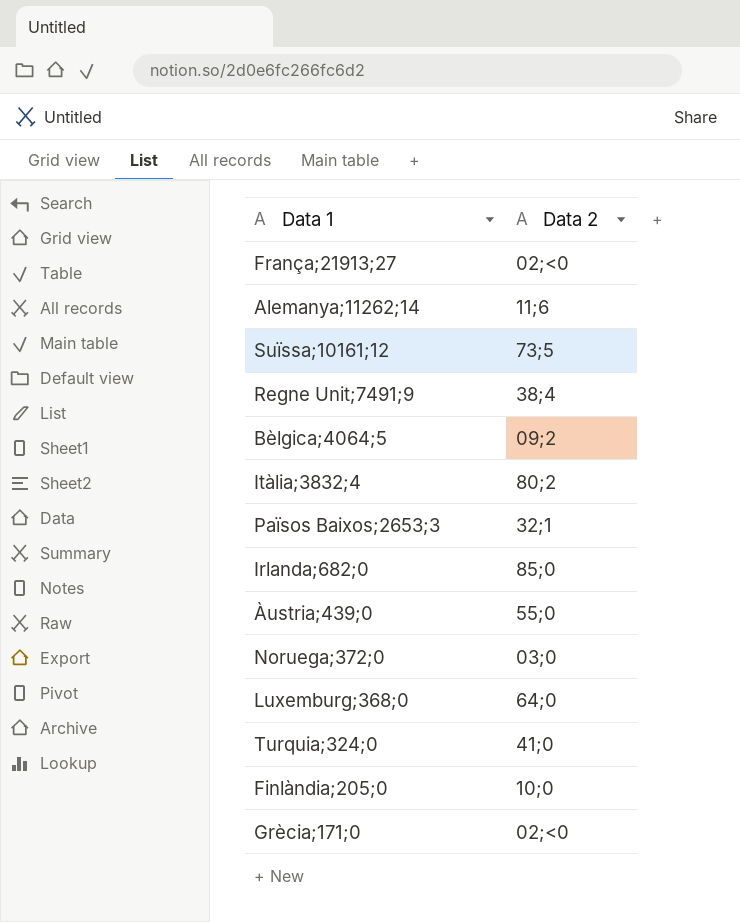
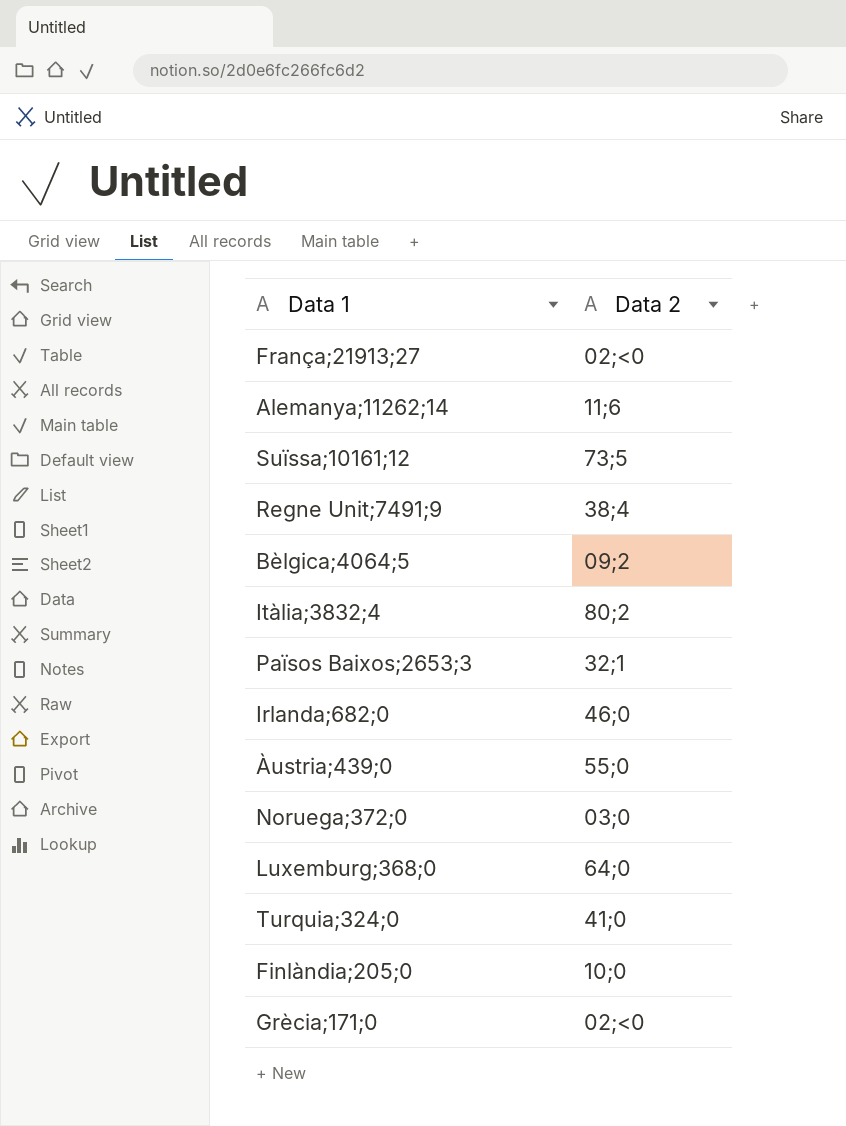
Irlanda;682;0 | Data 2: 85;0 -> 46;0

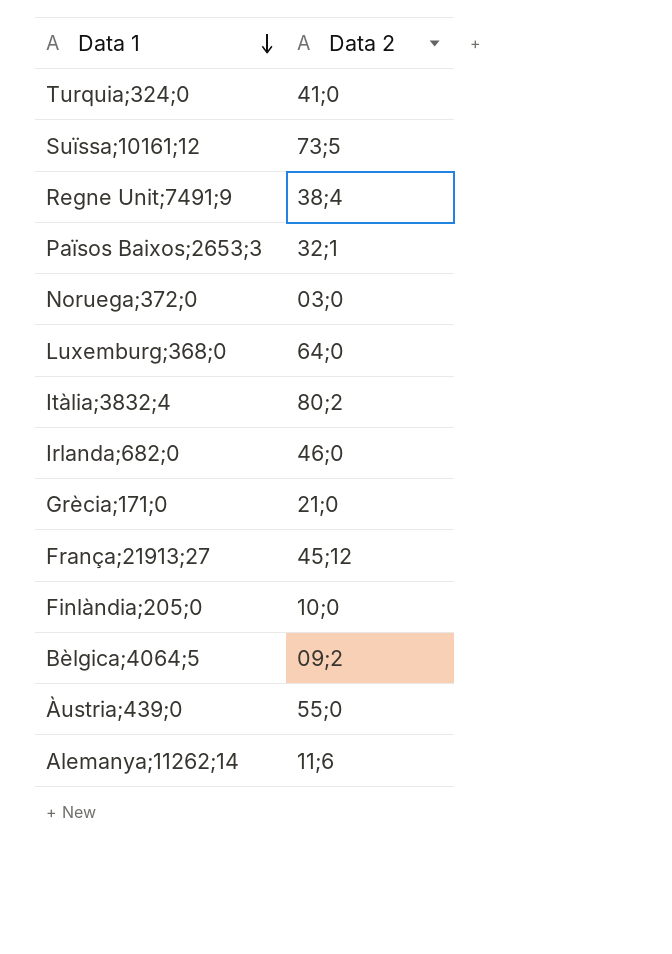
row order: none -> Data 1 descending
Grècia;171;0 | Data 2: 02;<0 -> 21;0
França;21913;27 | Data 2: 02;<0 -> 45;12

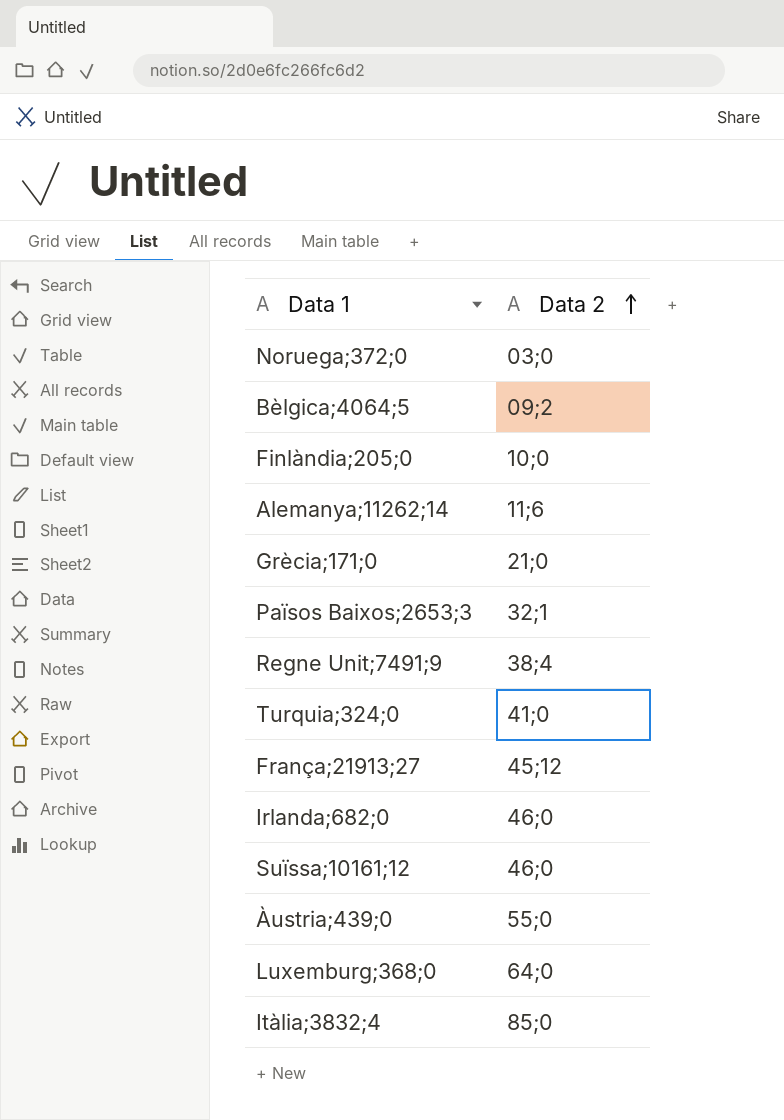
row order: Data 1 descending -> Data 2 ascending
Suïssa;10161;12 | Data 2: 73;5 -> 46;0
Itàlia;3832;4 | Data 2: 80;2 -> 85;0

